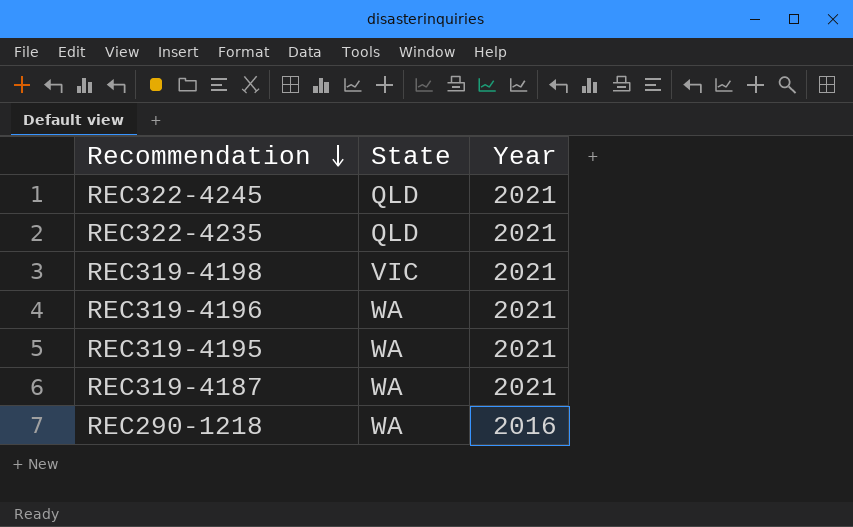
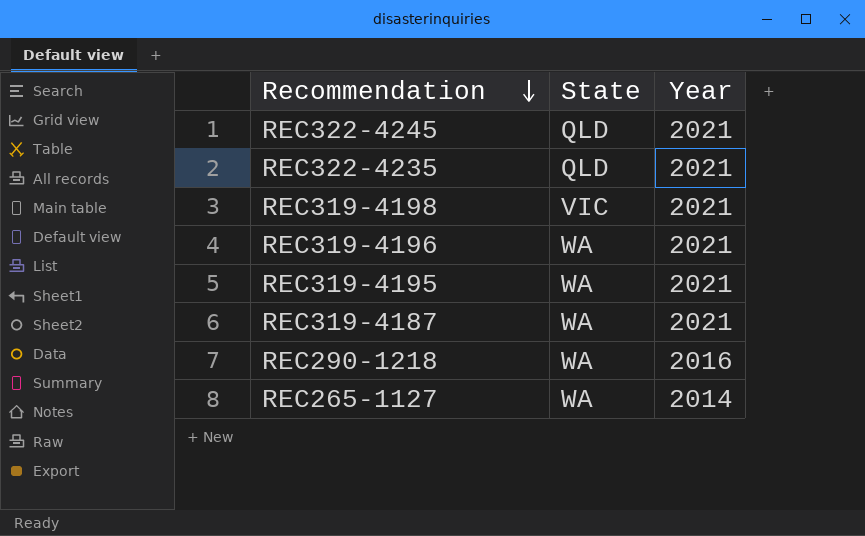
row REC265-1127: none -> WA | 2014

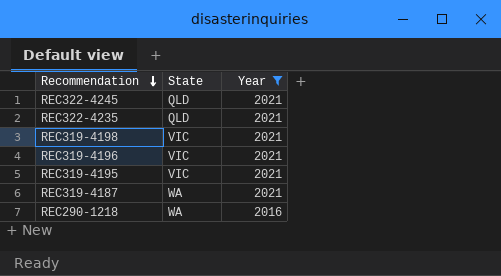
filter: none -> Year != 2014
REC319-4196 | State: WA -> VIC
REC319-4195 | State: WA -> VIC

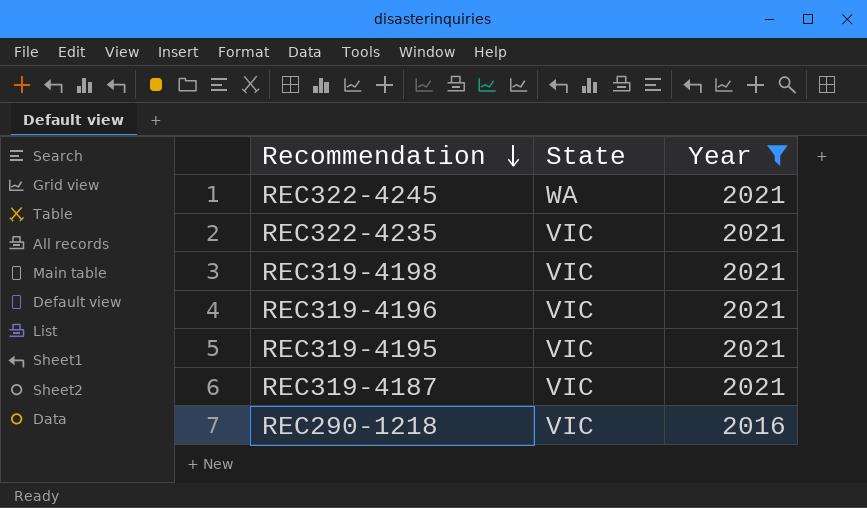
REC322-4245 | State: QLD -> WA
REC322-4235 | State: QLD -> VIC
REC319-4187 | State: WA -> VIC
REC290-1218 | State: WA -> VIC

